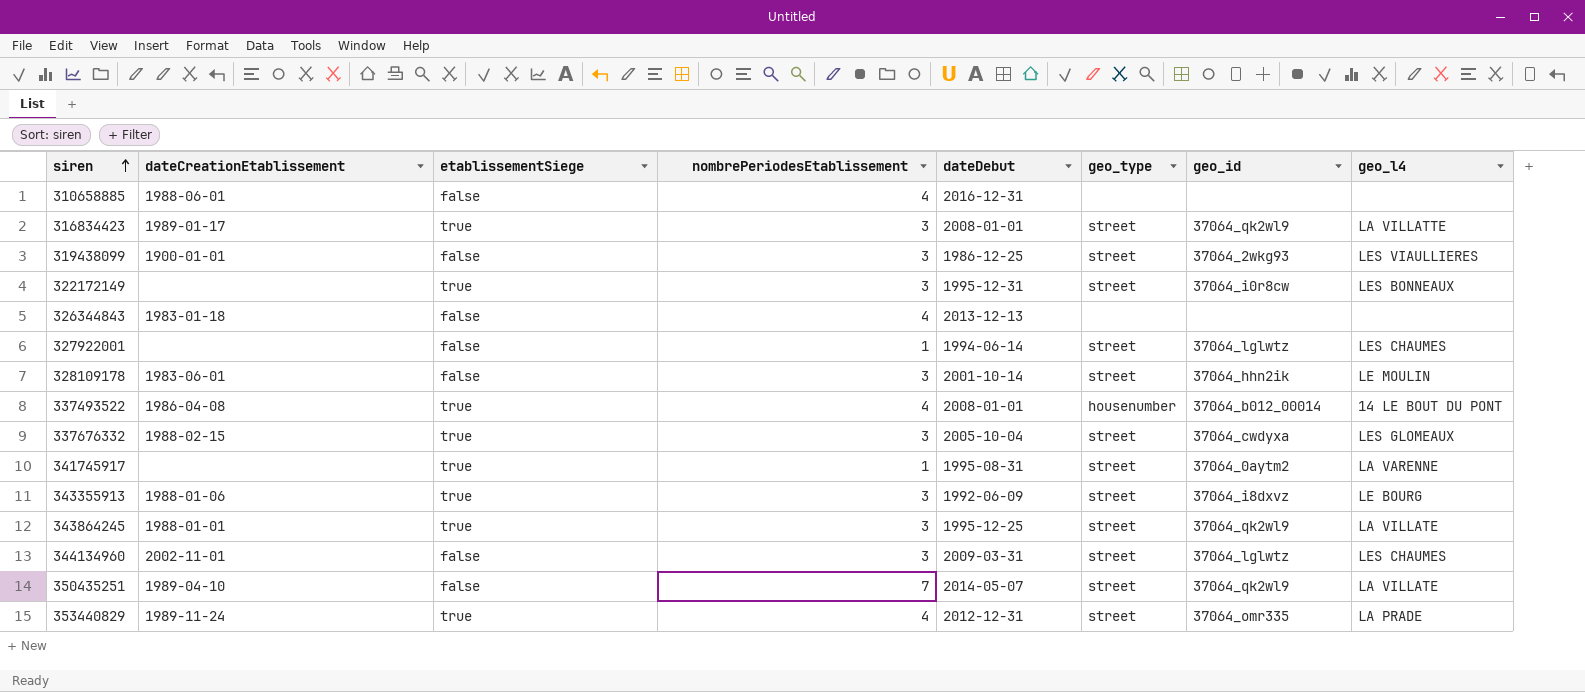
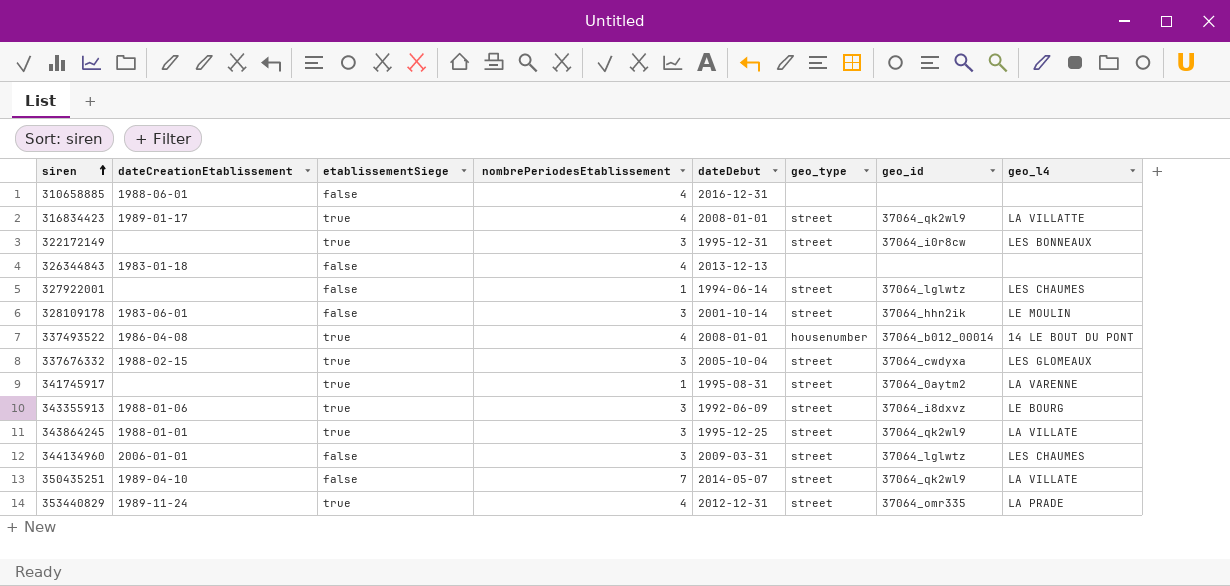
row 319438099: 1900-01-01 | false | 3 | 1986-12-25 | street | 37064_2wkg93 | LES VIAULLIERES -> none
316834423 | nombrePeriodesEtablissement: 3 -> 4
344134960 | dateCreationEtablissement: 2002-11-01 -> 2006-01-01

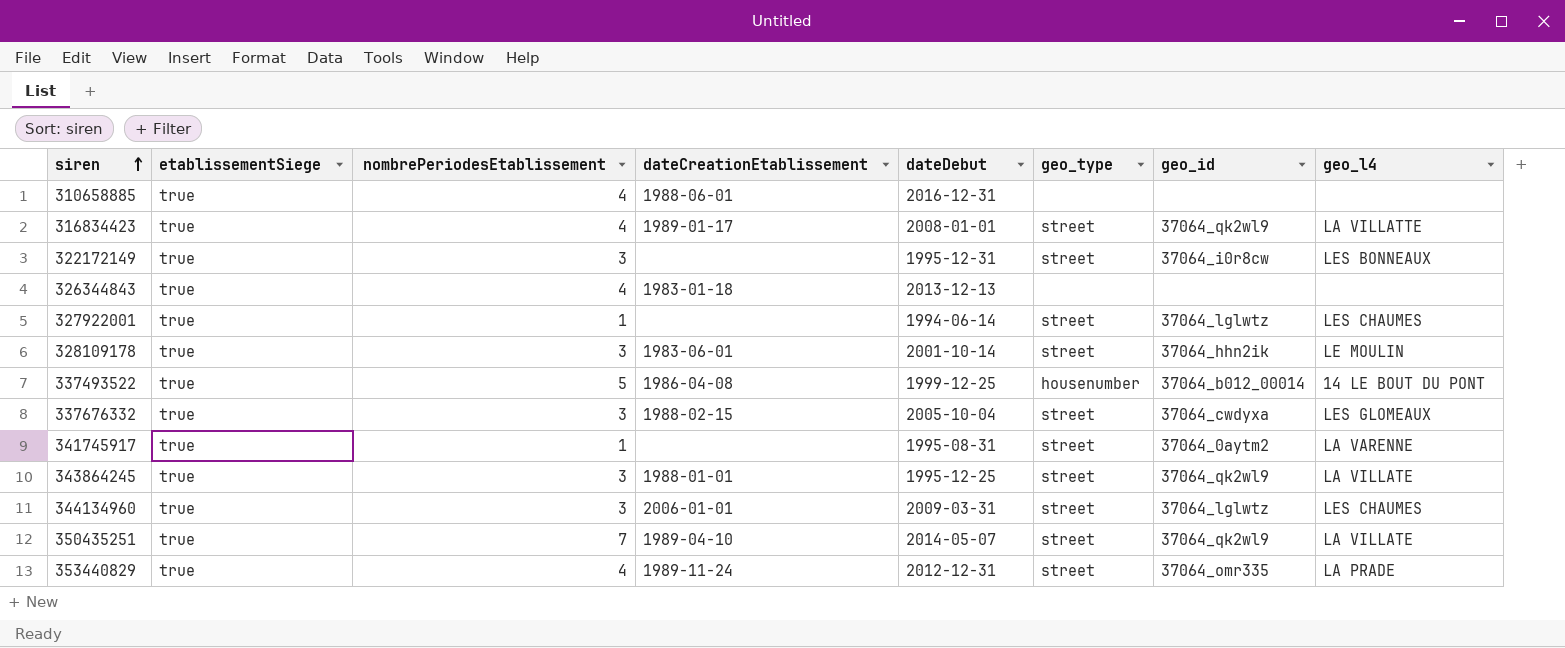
column dateCreationEtablissement | position: 2 -> 4
row 343355913: 1988-01-06 | true | 3 | 1992-06-09 | street | 37064_i8dxvz | LE BOURG -> none
310658885 | etablissementSiege: false -> true
326344843 | etablissementSiege: false -> true
327922001 | etablissementSiege: false -> true
328109178 | etablissementSiege: false -> true
337493522 | nombrePeriodesEtablissement: 4 -> 5
337493522 | dateDebut: 2008-01-01 -> 1999-12-25
344134960 | etablissementSiege: false -> true
350435251 | etablissementSiege: false -> true

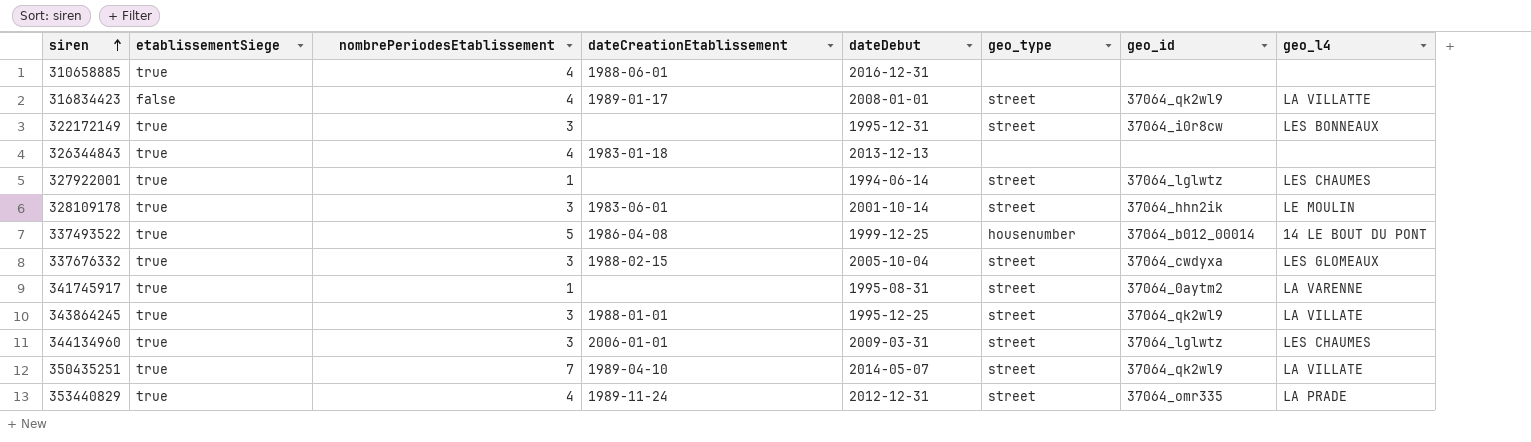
316834423 | etablissementSiege: true -> false

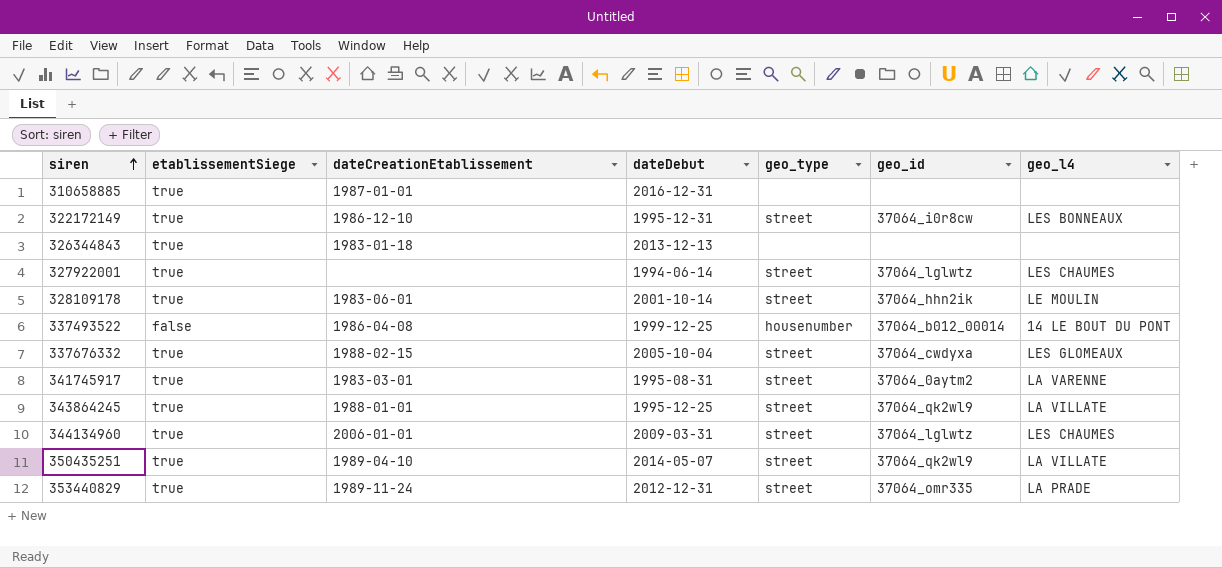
column nombrePeriodesEtablissement | position: 3 -> none
row 316834423: false | 4 | 1989-01-17 | 2008-01-01 | street | 37064_qk2wl9 | LA VILLATTE -> none
310658885 | dateCreationEtablissement: 1988-06-01 -> 1987-01-01
322172149 | dateCreationEtablissement: none -> 1986-12-10
337493522 | etablissementSiege: true -> false
341745917 | dateCreationEtablissement: none -> 1983-03-01

